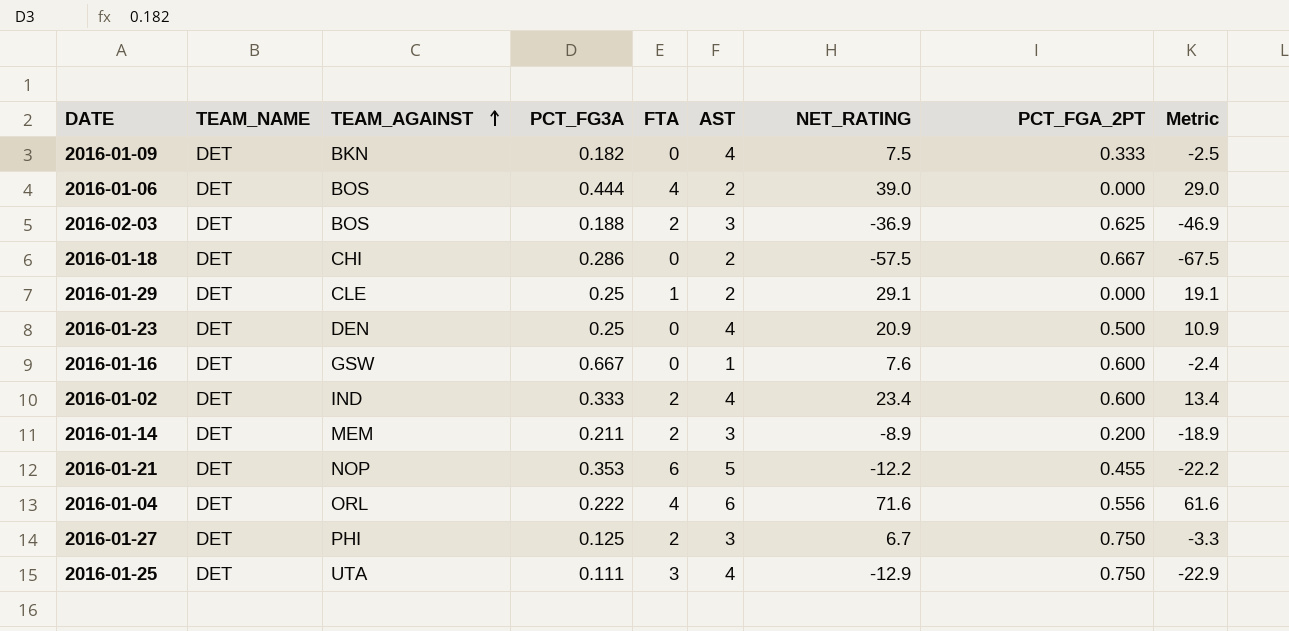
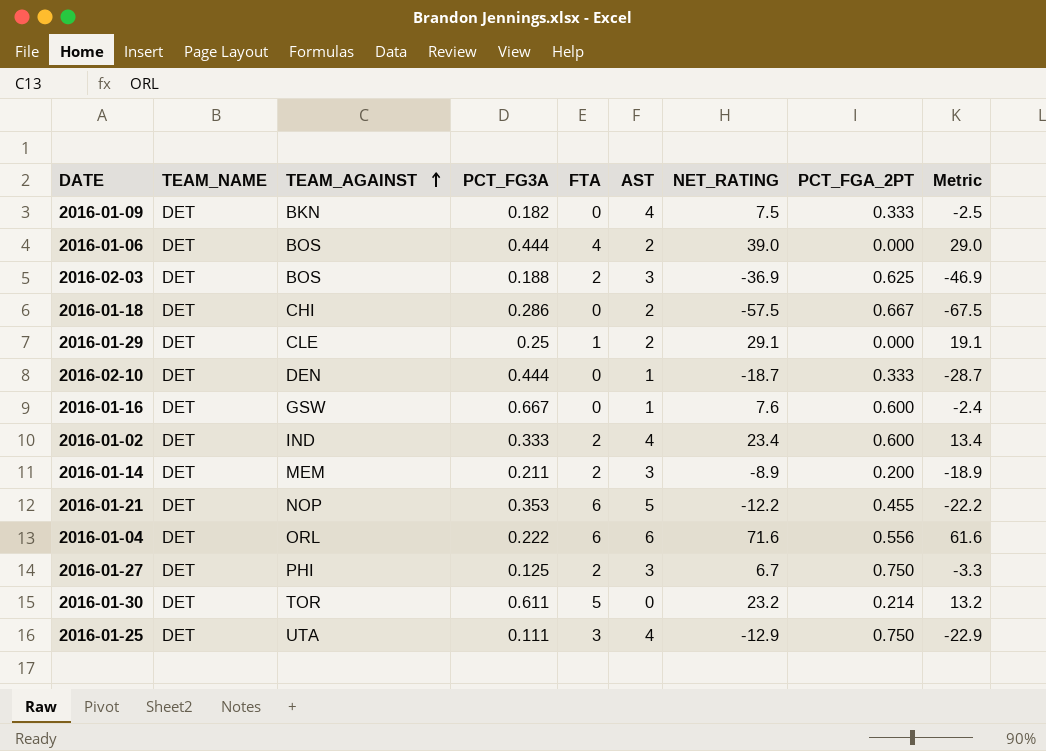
row 2016-01-23: DET | DEN | 0.25 | 0 | 4 | 20.9 | 0.500 | 10.9 -> none
row 2016-02-10: none -> DET | DEN | 0.444 | 0 | 1 | -18.7 | 0.333 | -28.7
2016-01-04 | FTA: 4 -> 6
row 2016-01-30: none -> DET | TOR | 0.611 | 5 | 0 | 23.2 | 0.214 | 13.2

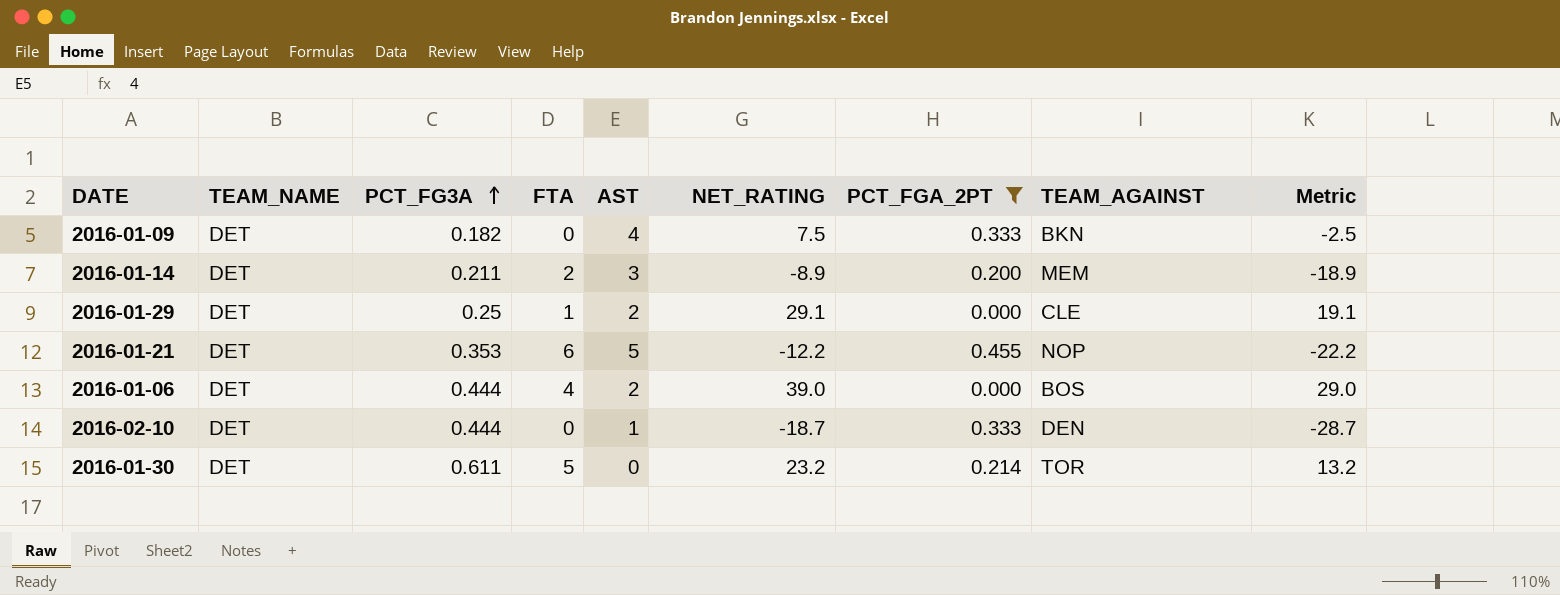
filter: none -> PCT_FGA_2PT <= 0.455
row order: TEAM_AGAINST ascending -> PCT_FG3A ascending
column TEAM_AGAINST | position: 3 -> 8

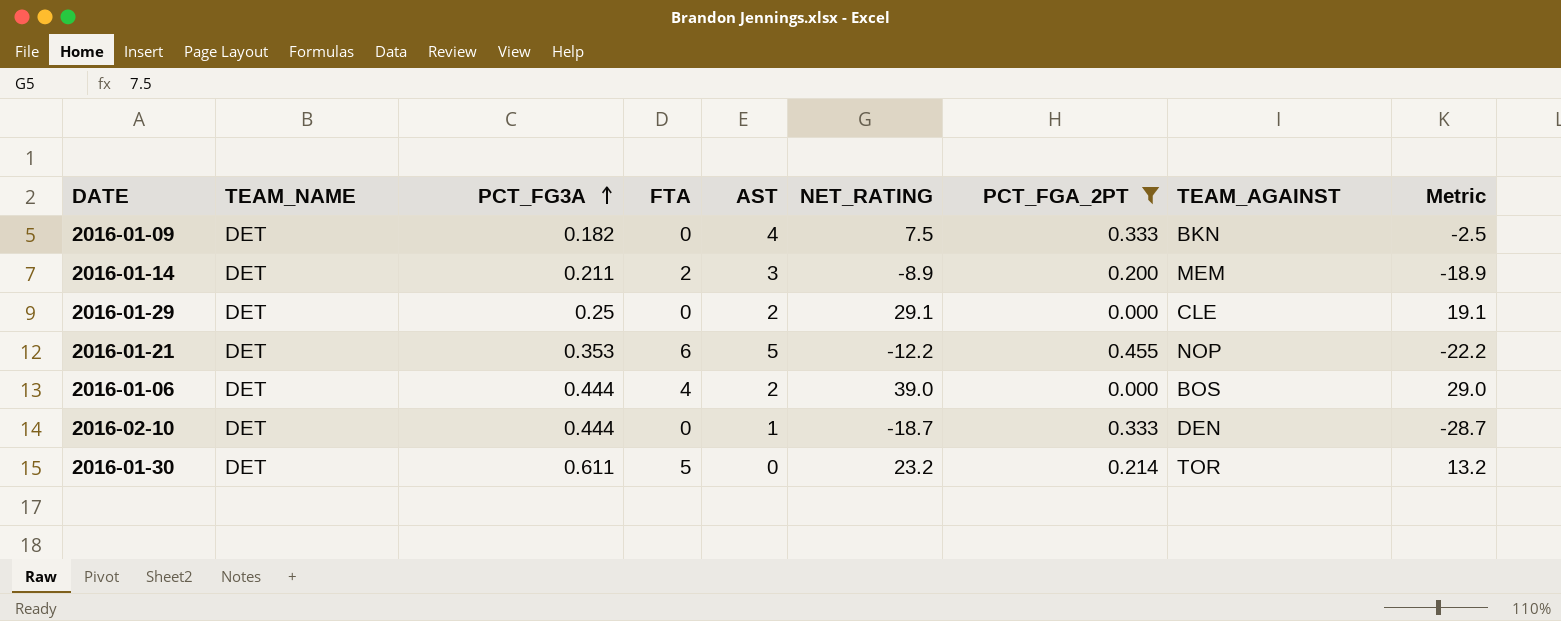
2016-01-29 | FTA: 1 -> 0

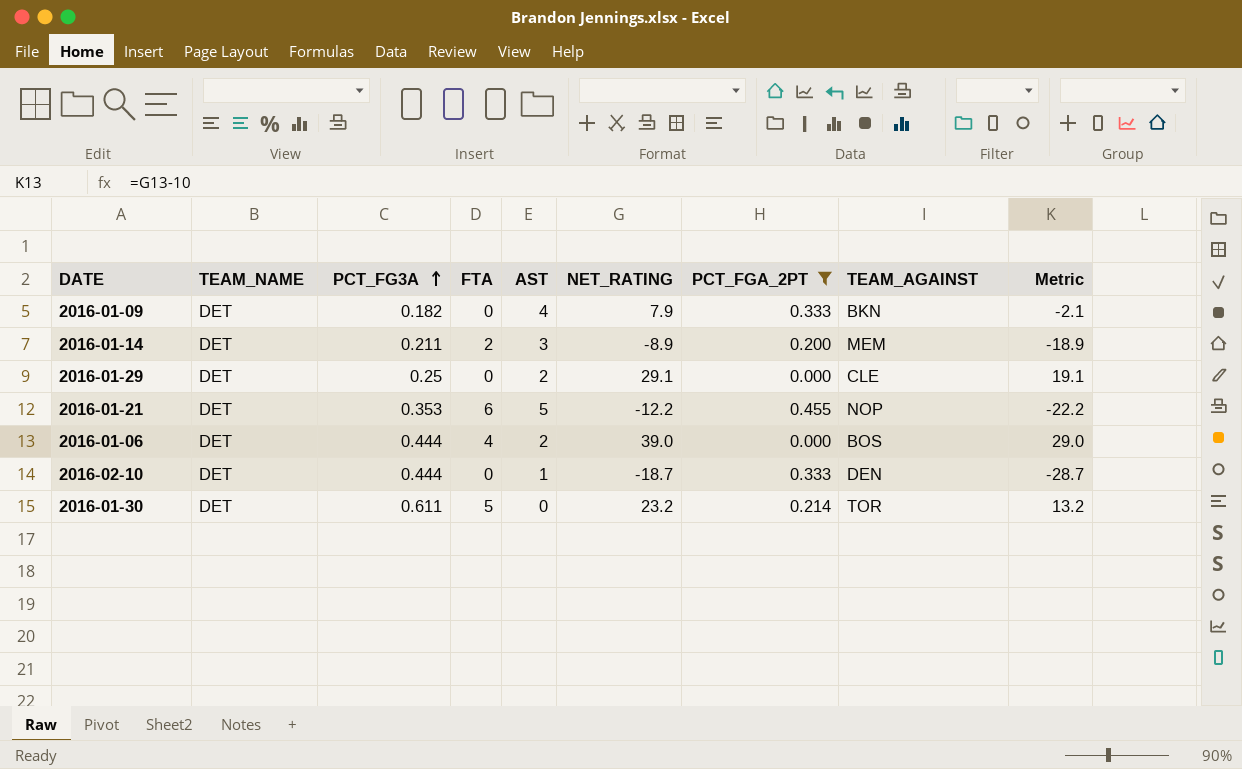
2016-01-09 | NET_RATING: 7.5 -> 7.9
2016-01-09 | Metric: -2.5 -> -2.1

